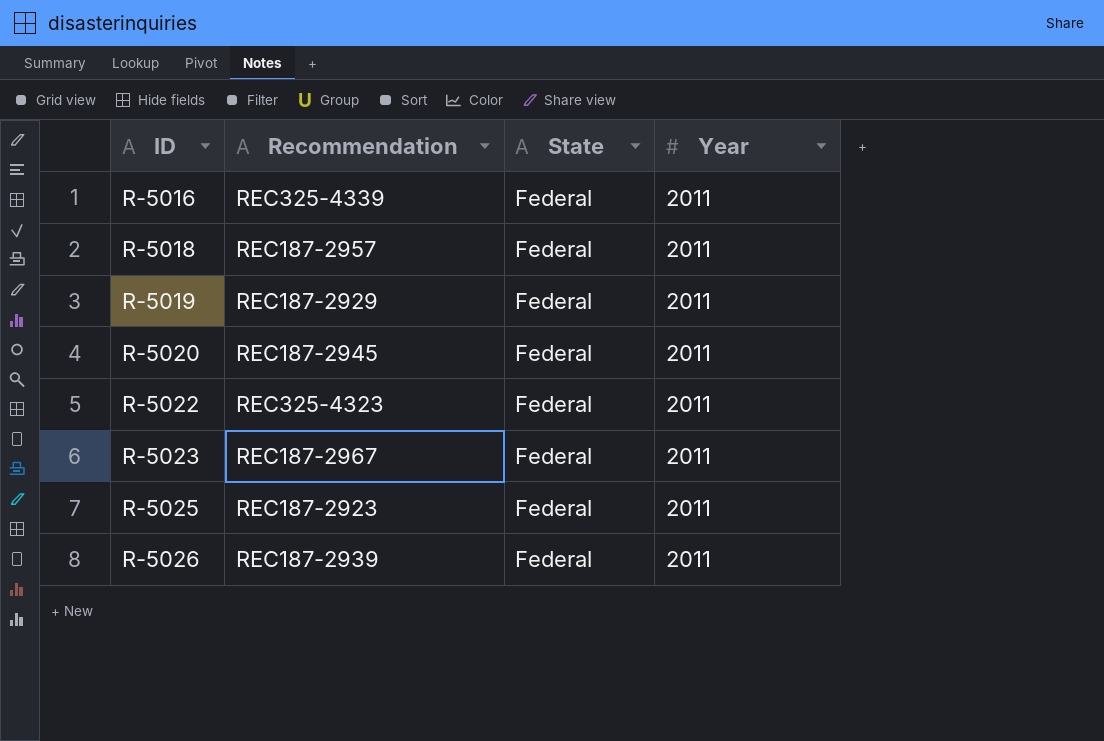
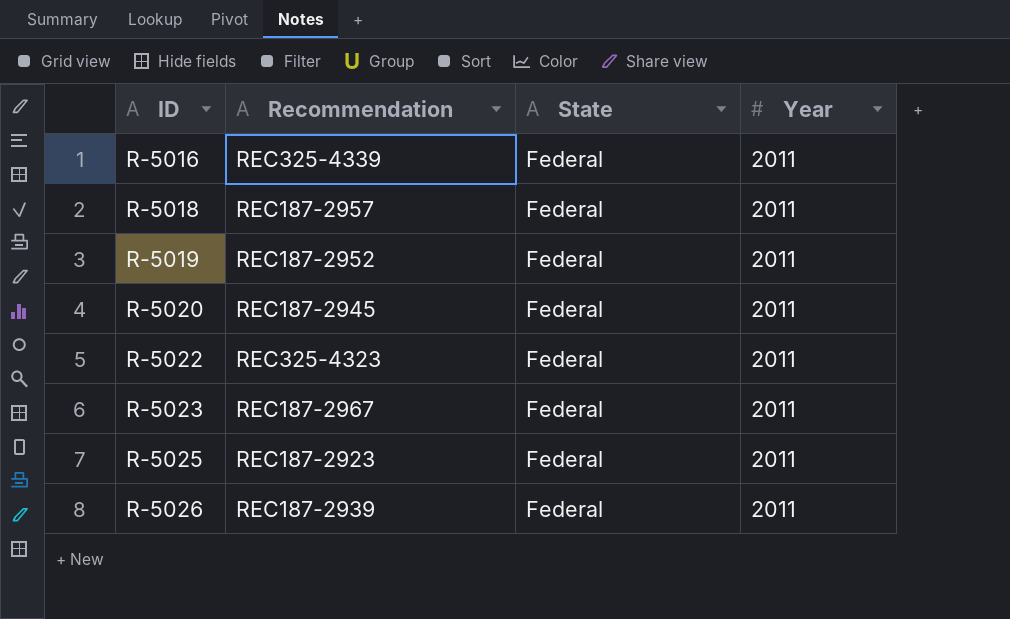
R-5019 | Recommendation: REC187-2929 -> REC187-2952

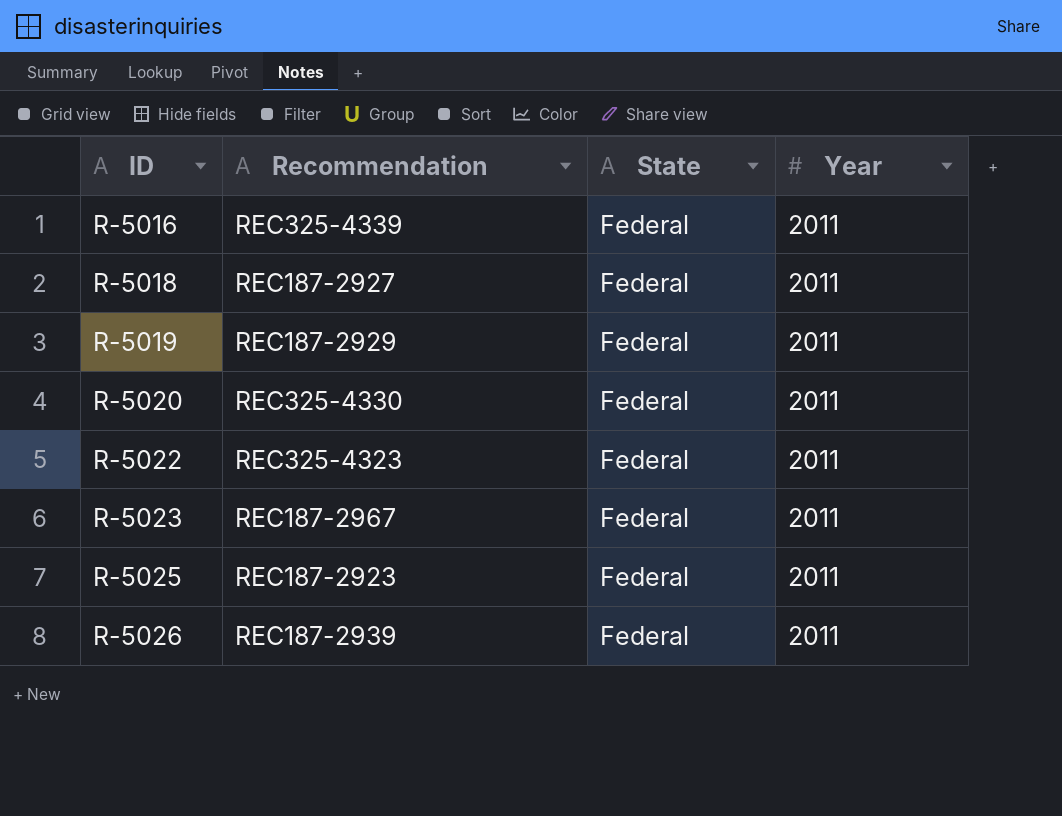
R-5018 | Recommendation: REC187-2957 -> REC187-2927
R-5019 | Recommendation: REC187-2952 -> REC187-2929
R-5020 | Recommendation: REC187-2945 -> REC325-4330

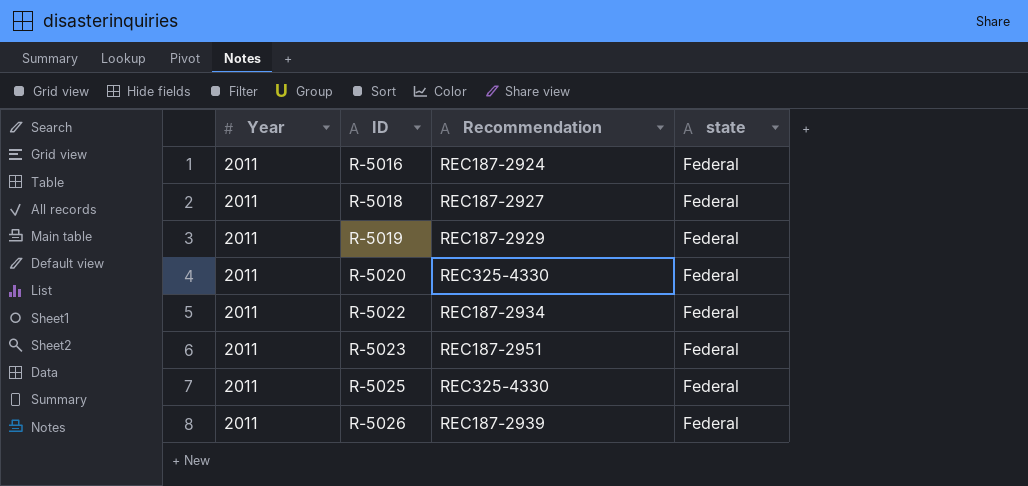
column Year | position: 4 -> 1
column name: State -> state
R-5016 | Recommendation: REC325-4339 -> REC187-2924
R-5022 | Recommendation: REC325-4323 -> REC187-2934
R-5023 | Recommendation: REC187-2967 -> REC187-2951
R-5025 | Recommendation: REC187-2923 -> REC325-4330

